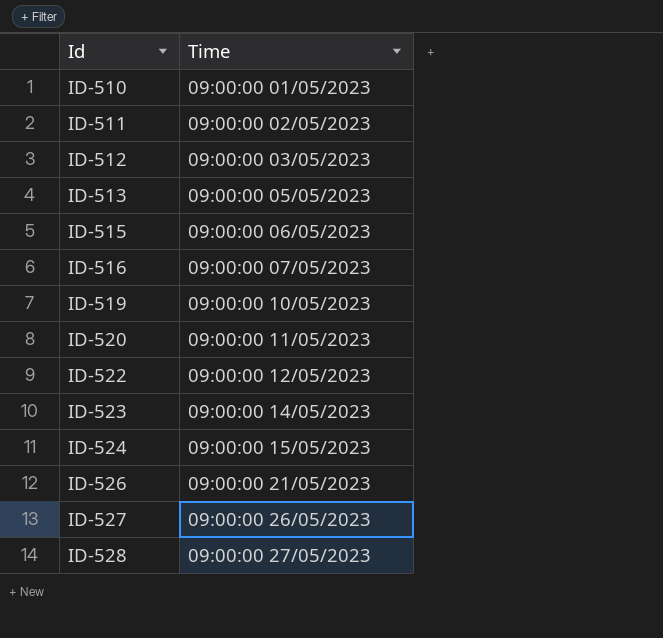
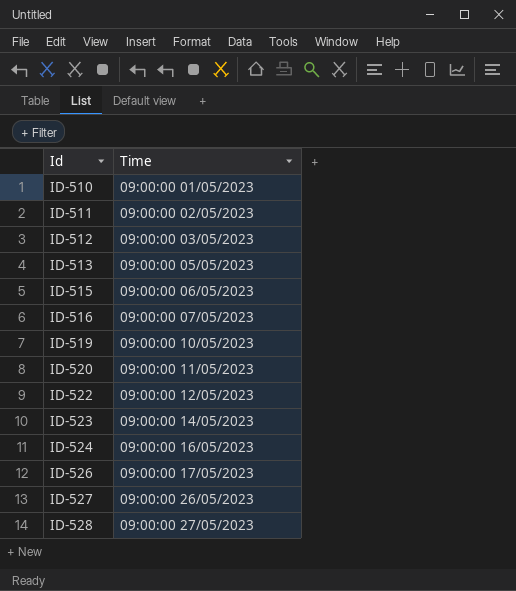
ID-524 | Time: 09:00:00 15/05/2023 -> 09:00:00 16/05/2023
ID-526 | Time: 09:00:00 21/05/2023 -> 09:00:00 17/05/2023

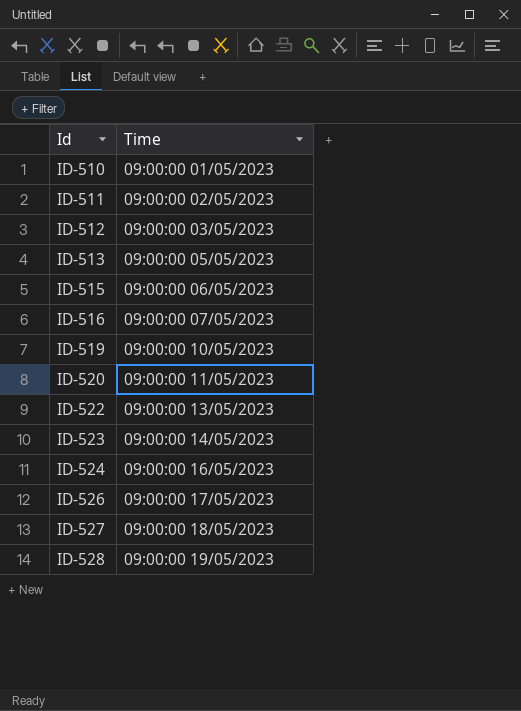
ID-522 | Time: 09:00:00 12/05/2023 -> 09:00:00 13/05/2023
ID-527 | Time: 09:00:00 26/05/2023 -> 09:00:00 18/05/2023
ID-528 | Time: 09:00:00 27/05/2023 -> 09:00:00 19/05/2023

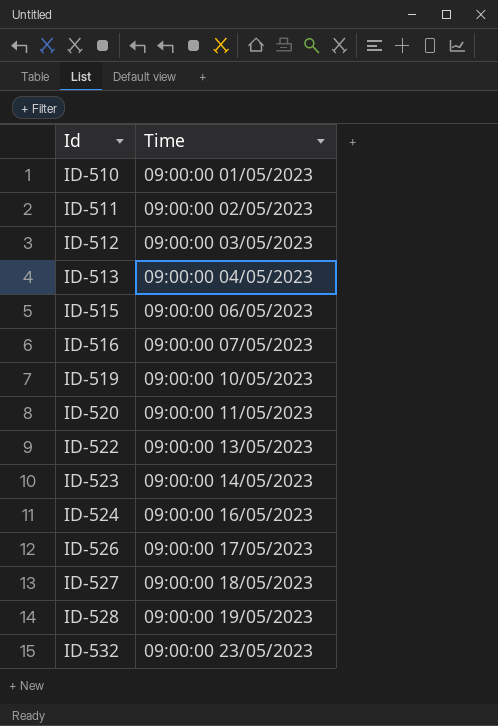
ID-513 | Time: 09:00:00 05/05/2023 -> 09:00:00 04/05/2023
row ID-532: none -> 09:00:00 23/05/2023

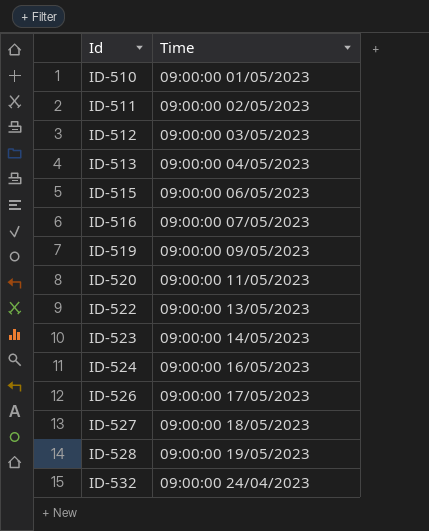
ID-519 | Time: 09:00:00 10/05/2023 -> 09:00:00 09/05/2023
ID-532 | Time: 09:00:00 23/05/2023 -> 09:00:00 24/04/2023

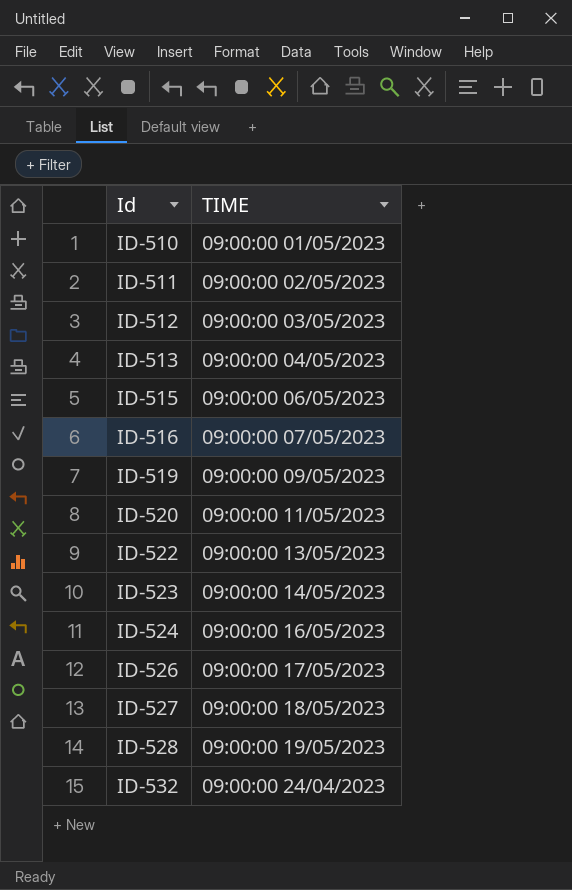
column name: Time -> TIME

